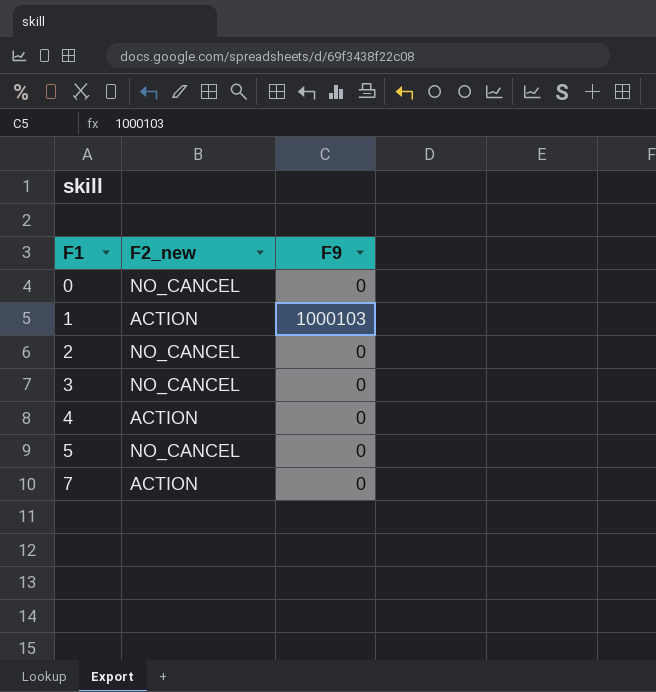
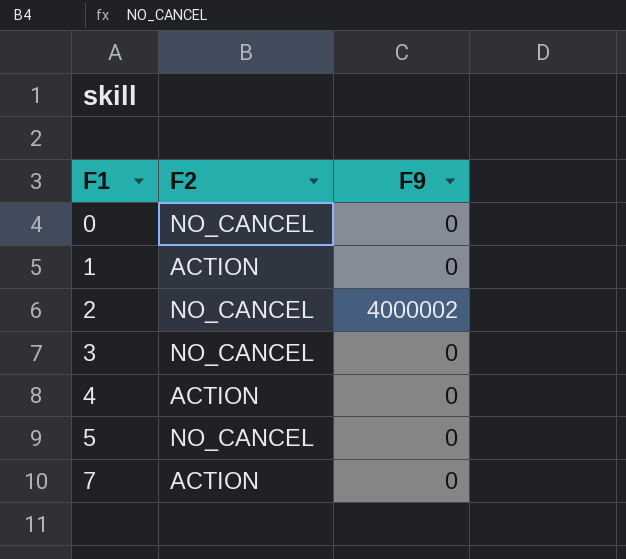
column name: F2_new -> F2
1 | F9: 1000103 -> 0
2 | F9: 0 -> 4000002

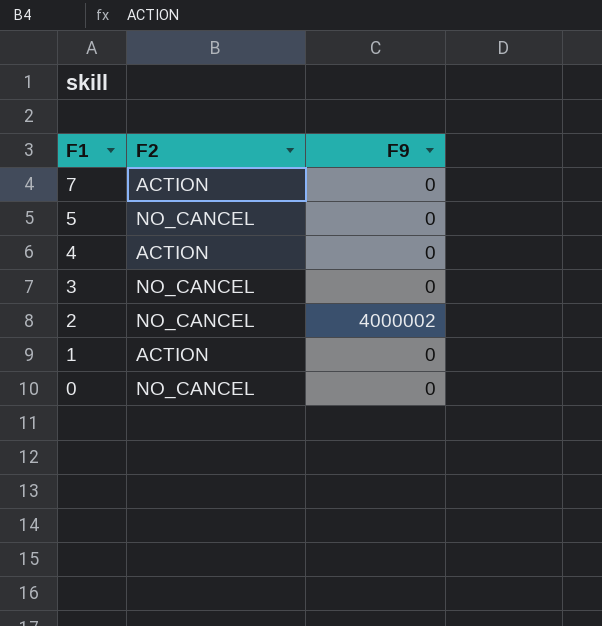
row order: F1 ascending -> F1 descending

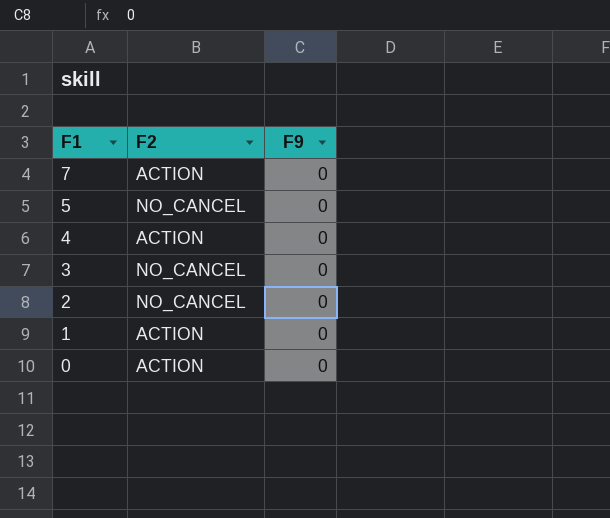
2 | F9: 4000002 -> 0
0 | F2: NO_CANCEL -> ACTION

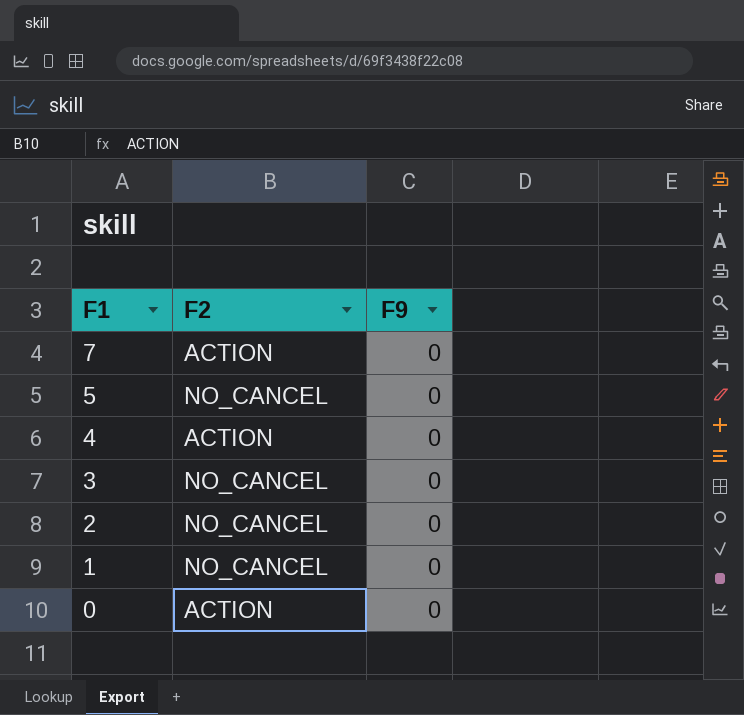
1 | F2: ACTION -> NO_CANCEL

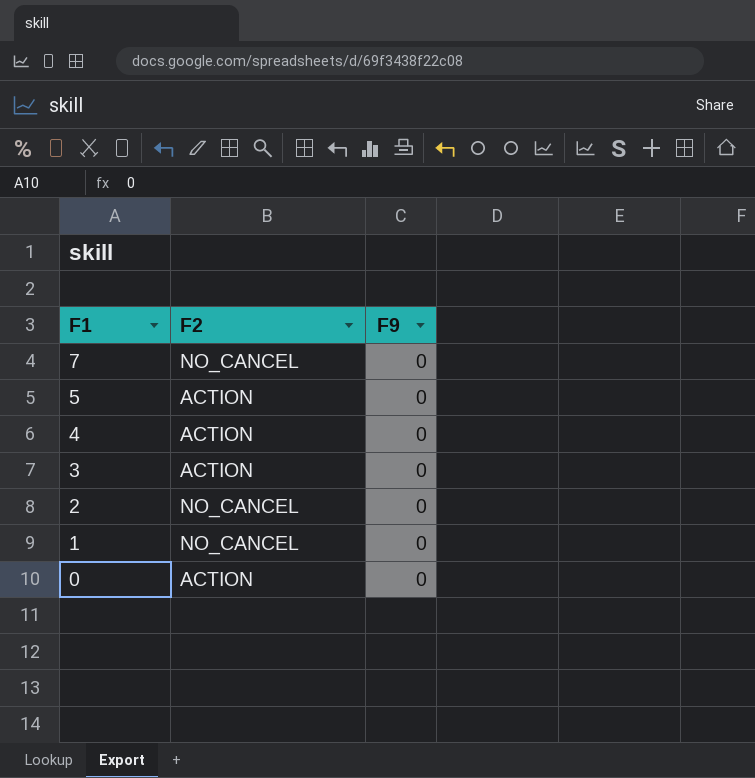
7 | F2: ACTION -> NO_CANCEL
5 | F2: NO_CANCEL -> ACTION
3 | F2: NO_CANCEL -> ACTION

